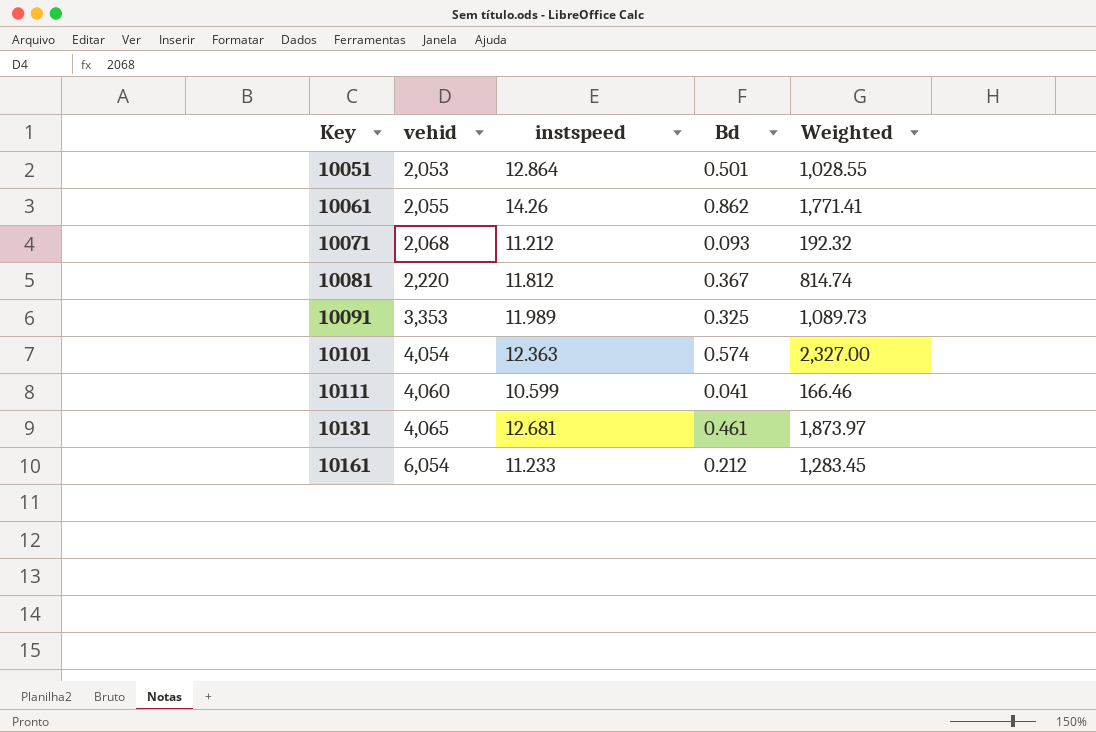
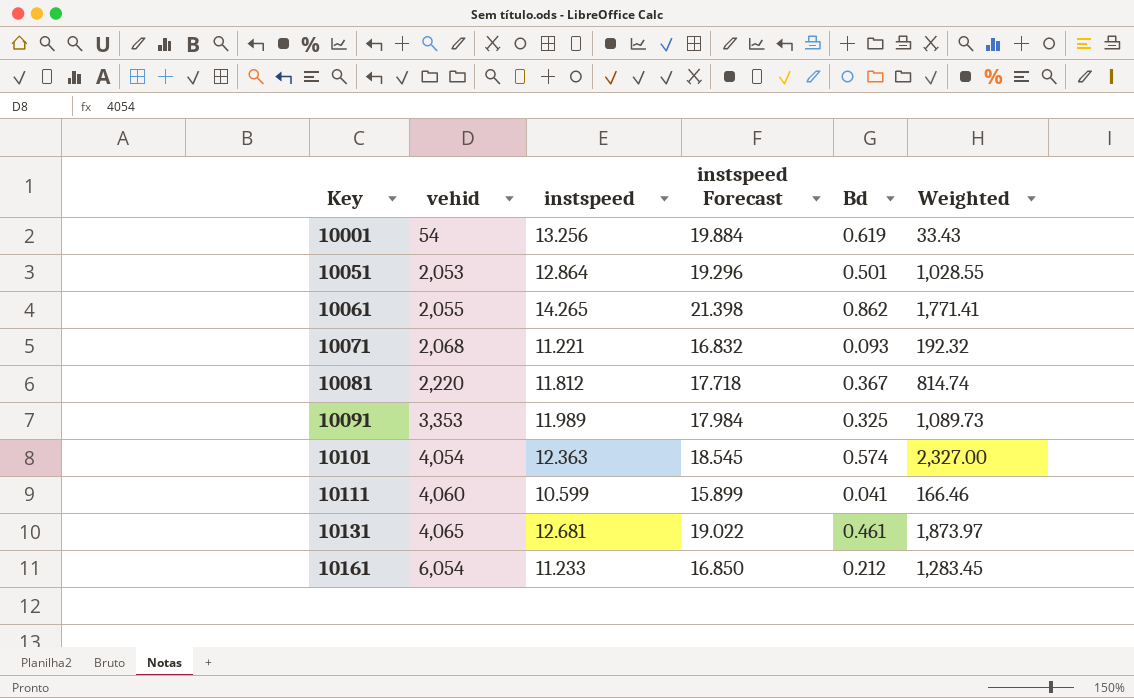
column instspeed Forecast | formula: none -> [instspeed] * 1.5
row 10001: none -> 54 | 13.256 | 19.884 | 0.619 | 33.43
10061 | instspeed: 14.26 -> 14.265
10071 | instspeed: 11.212 -> 11.221

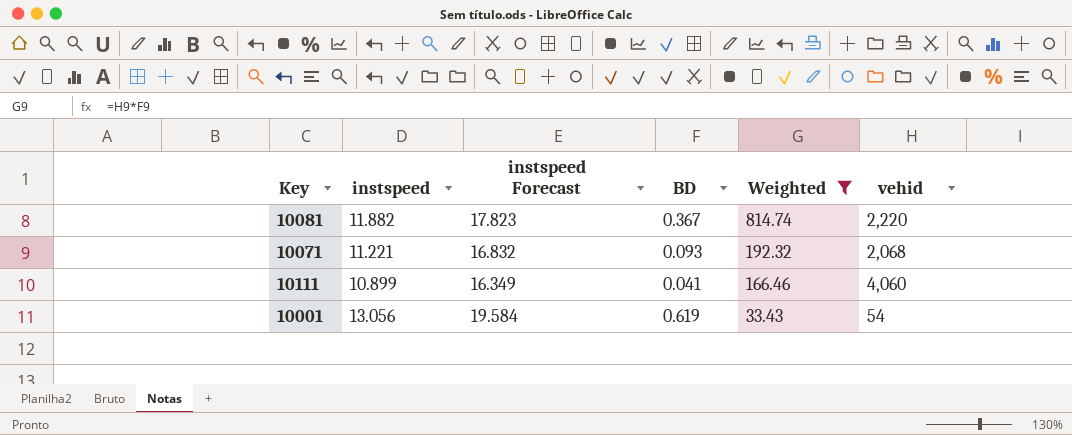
filter: none -> Weighted <= 814.74
row order: Key ascending -> Weighted descending
column name: Bd -> BD
column vehid | position: 2 -> 6
10081 | instspeed: 11.812 -> 11.882
10081 | instspeed Forecast: 17.718 -> 17.823
10111 | instspeed: 10.599 -> 10.899
10111 | instspeed Forecast: 15.899 -> 16.349
10001 | instspeed: 13.256 -> 13.056
10001 | instspeed Forecast: 19.884 -> 19.584

